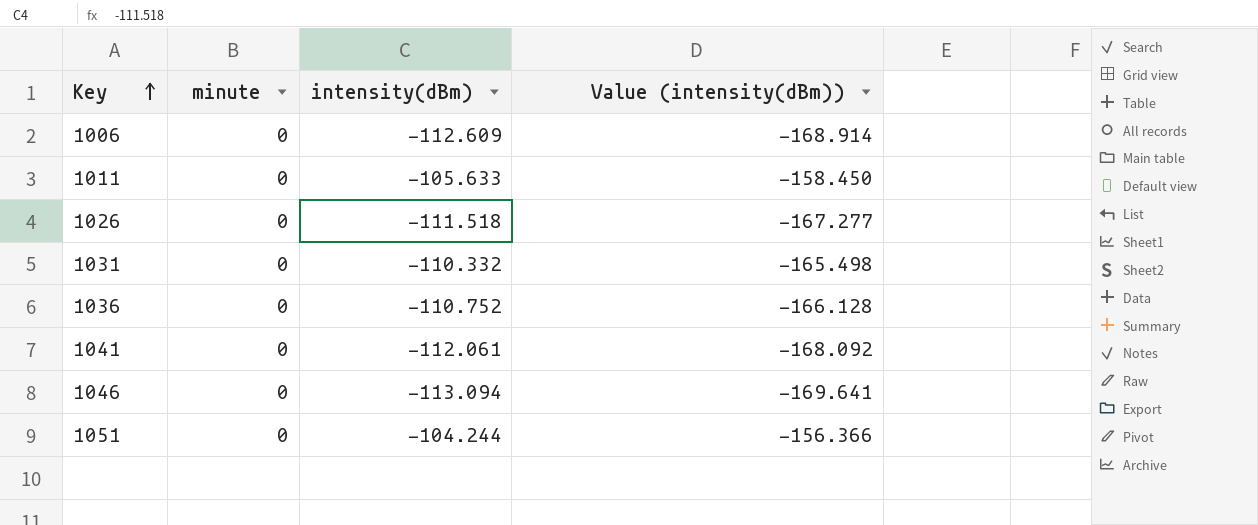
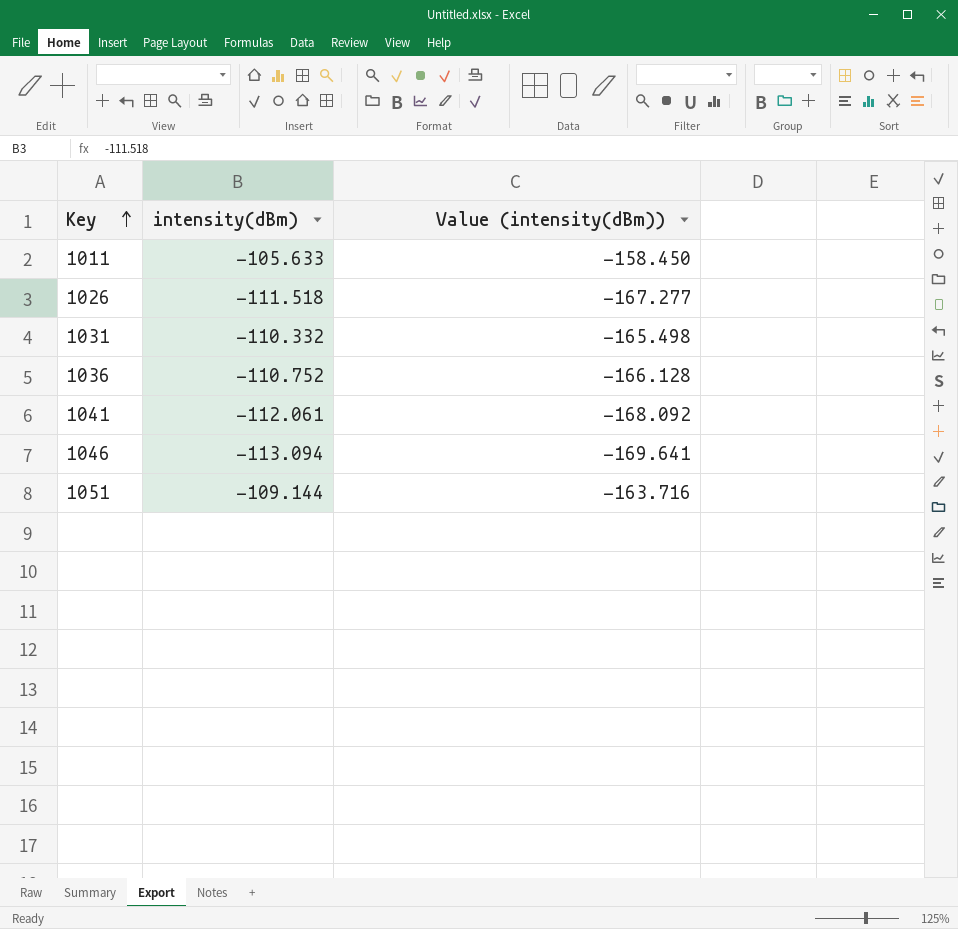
column minute | position: 2 -> none
row 1006: 0 | -112.609 | -168.914 -> none
1051 | intensity(dBm): -104.244 -> -109.144
1051 | Value (intensity(dBm)): -156.366 -> -163.716

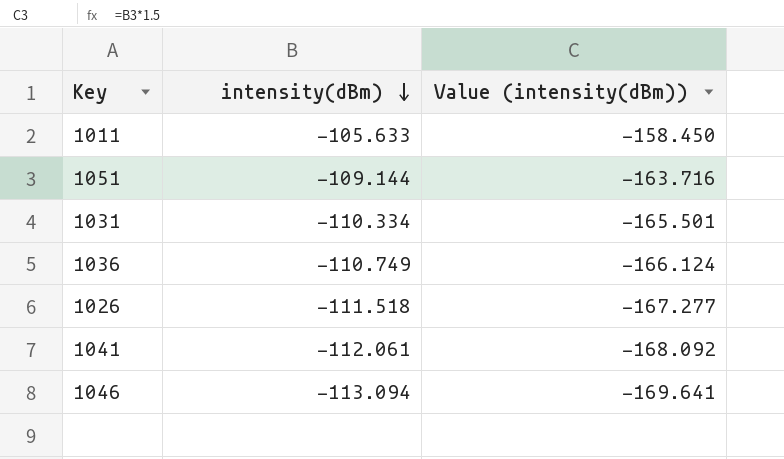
row order: Key ascending -> intensity(dBm) descending
1031 | intensity(dBm): -110.332 -> -110.334
1031 | Value (intensity(dBm)): -165.498 -> -165.501
1036 | intensity(dBm): -110.752 -> -110.749
1036 | Value (intensity(dBm)): -166.128 -> -166.124

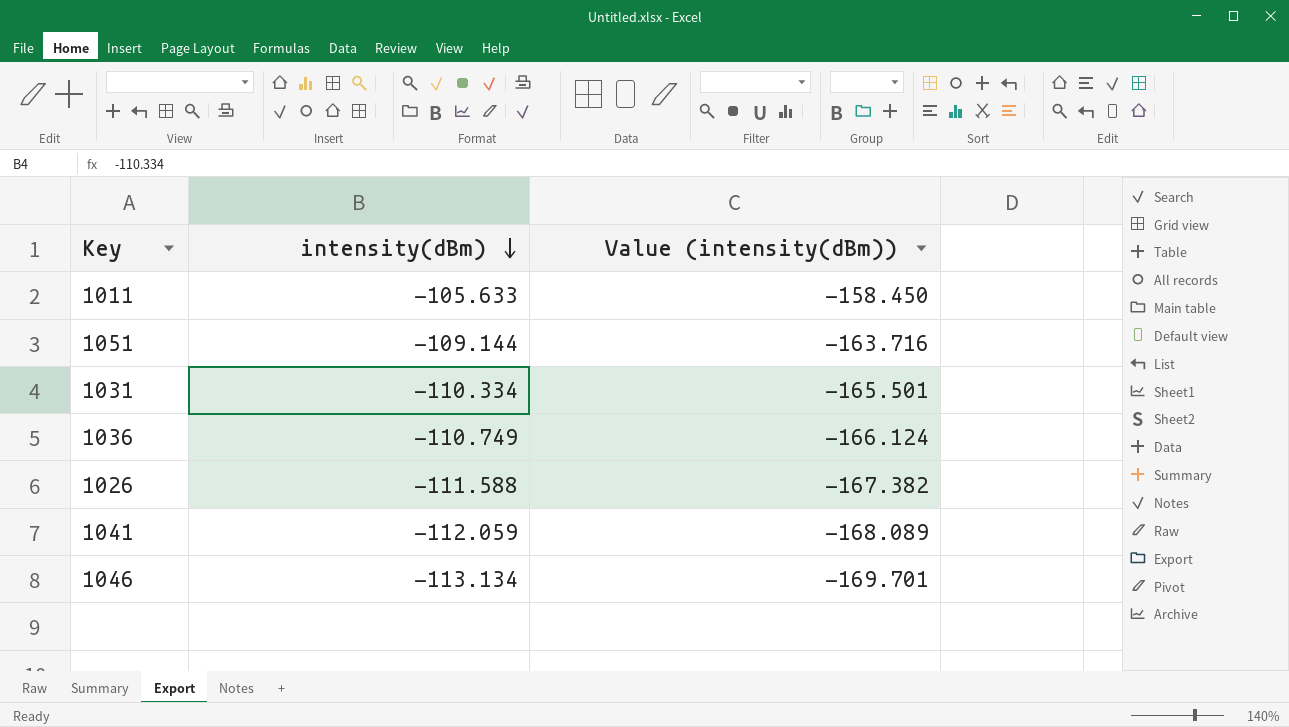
1026 | intensity(dBm): -111.518 -> -111.588
1026 | Value (intensity(dBm)): -167.277 -> -167.382
1041 | intensity(dBm): -112.061 -> -112.059
1041 | Value (intensity(dBm)): -168.092 -> -168.089
1046 | intensity(dBm): -113.094 -> -113.134
1046 | Value (intensity(dBm)): -169.641 -> -169.701

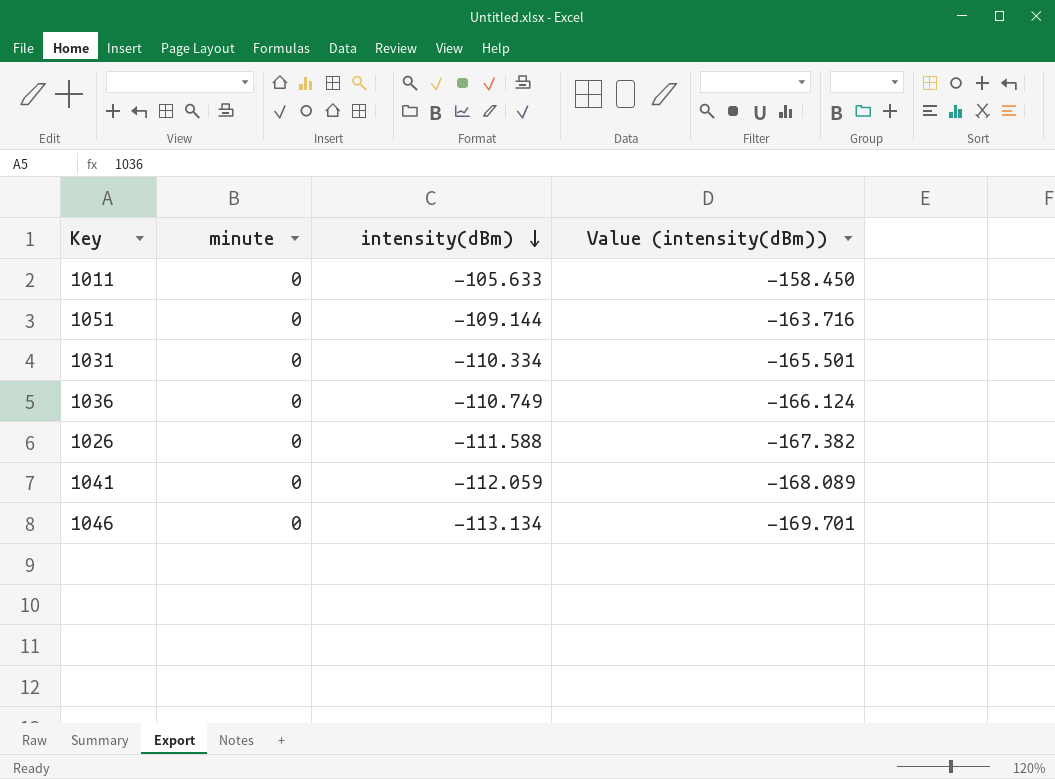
column minute | position: none -> 2

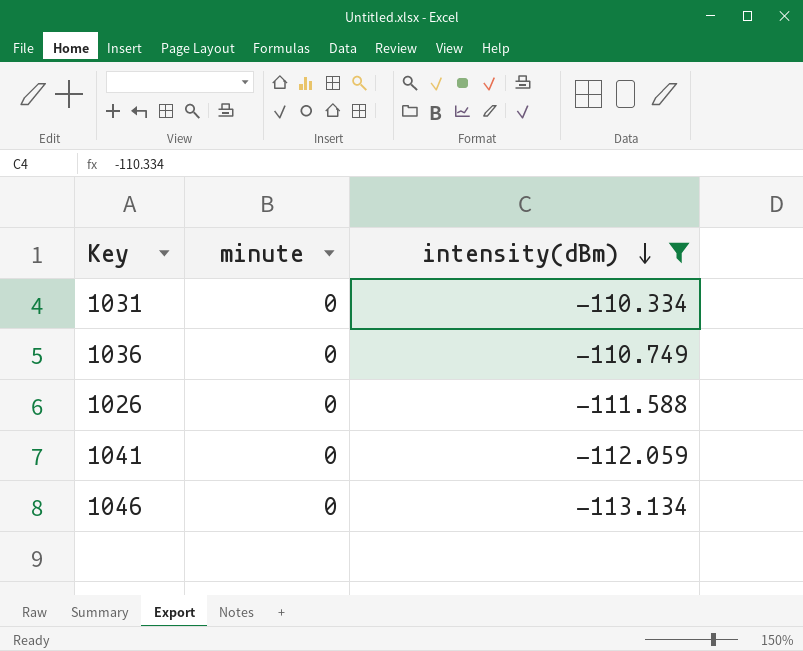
filter: none -> intensity(dBm) <= -110.334
column Value (intensity(dBm)) | formula: [intensity(dBm)] * 1.5 -> none

